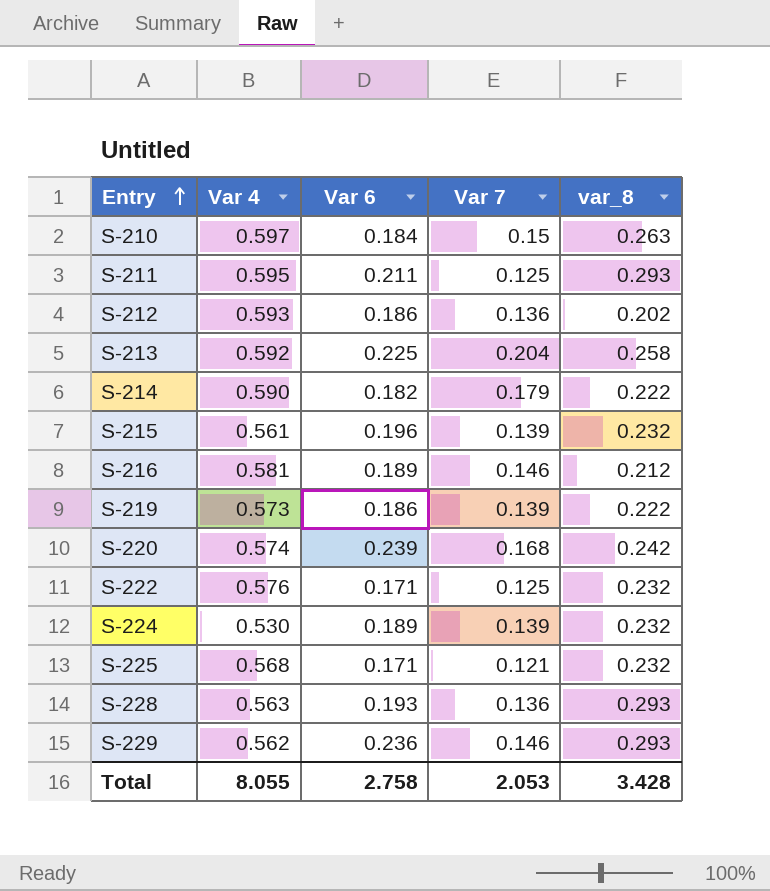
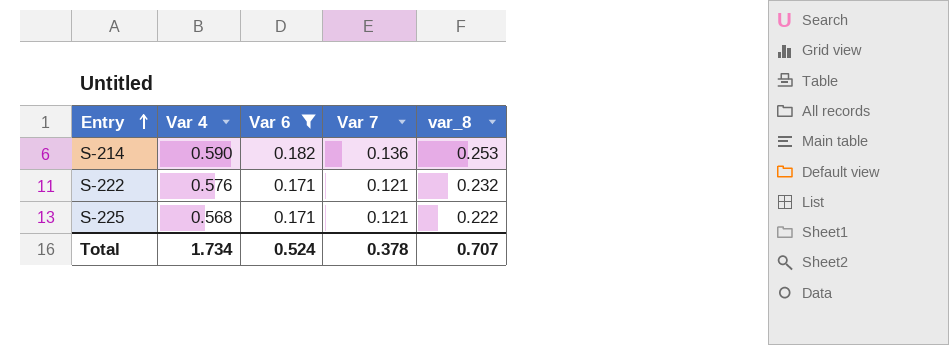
filter: none -> Var 6 <= 0.182
S-214 | Var 7: 0.179 -> 0.136
S-214 | var_8: 0.222 -> 0.253
S-222 | Var 7: 0.125 -> 0.121
S-225 | var_8: 0.232 -> 0.222
Total | Var 4: 8.055 -> 1.734
Total | Var 6: 2.758 -> 0.524
Total | Var 7: 2.053 -> 0.378
Total | var_8: 3.428 -> 0.707

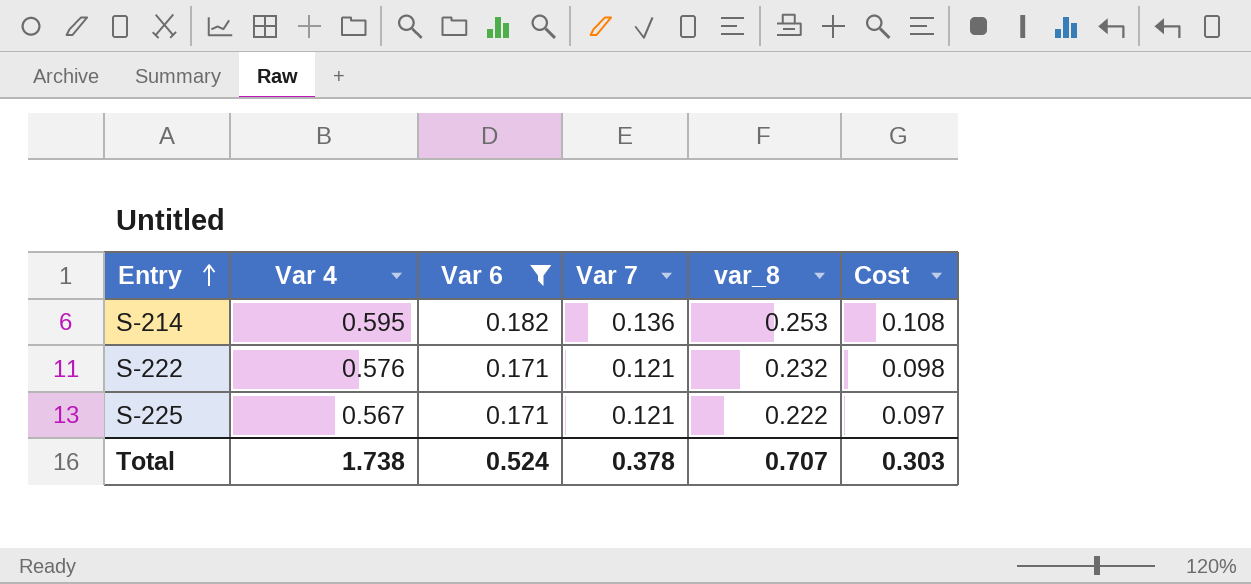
column Cost | formula: none -> [Var 4] * [Var 6]
S-214 | Var 4: 0.590 -> 0.595
S-225 | Var 4: 0.568 -> 0.567
Total | Var 4: 1.734 -> 1.738

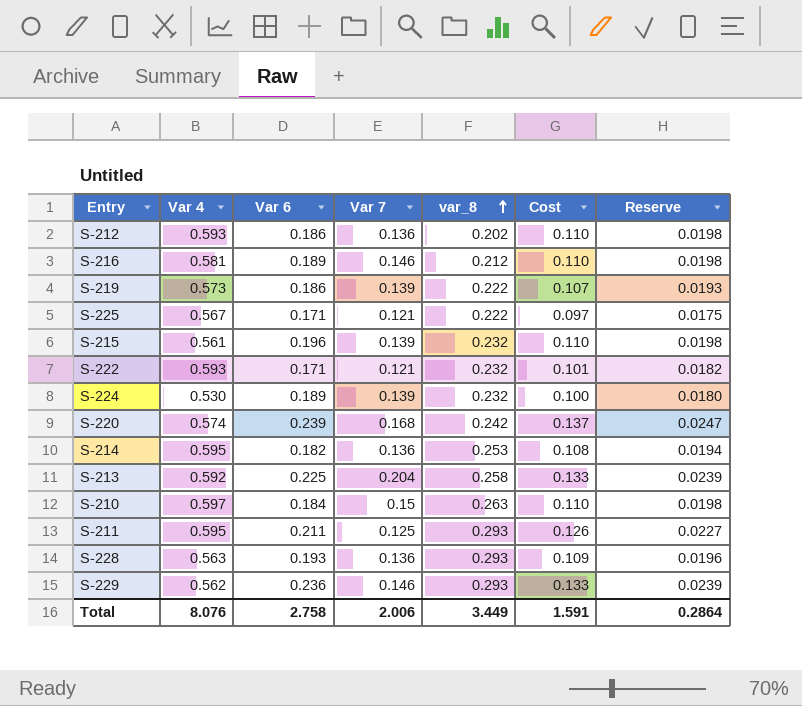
filter: Var 6 <= 0.182 -> none
row order: Entry ascending -> var_8 ascending
column Reserve | formula: none -> [Cost] * 0.18
S-222 | Var 4: 0.576 -> 0.593
S-222 | Cost: 0.098 -> 0.101
Total | Var 4: 1.738 -> 8.076
Total | Var 6: 0.524 -> 2.758
Total | Var 7: 0.378 -> 2.006
Total | var_8: 0.707 -> 3.449
Total | Cost: 0.303 -> 1.591

